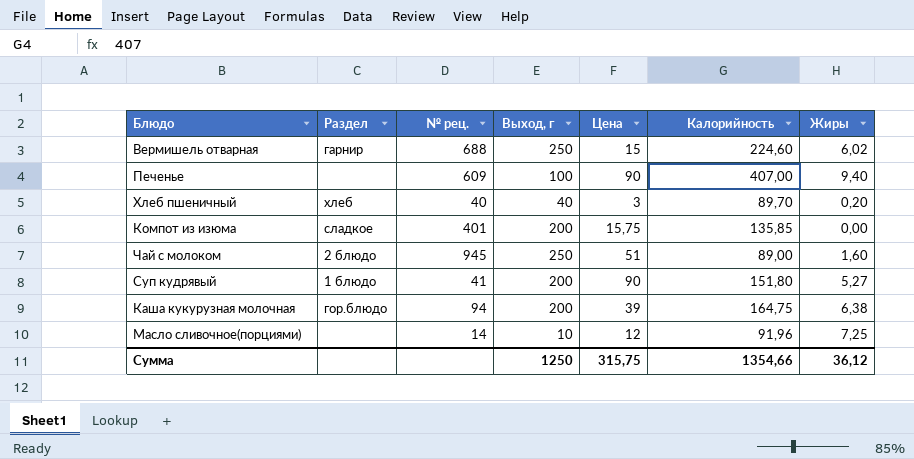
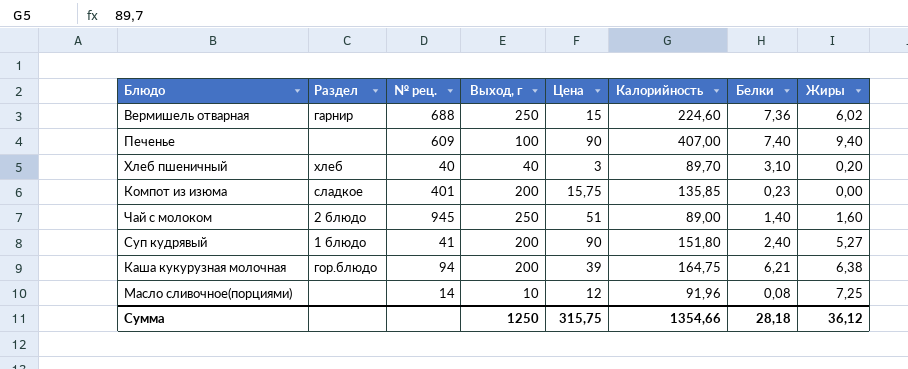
column Белки | position: none -> 7

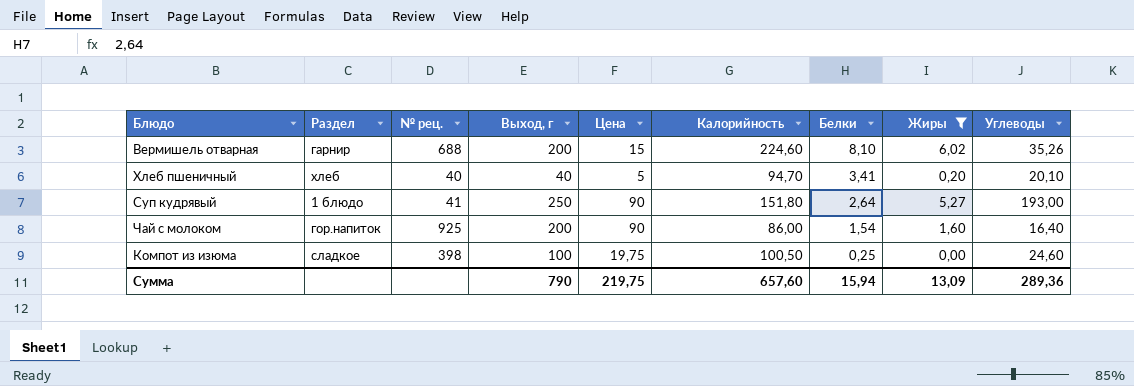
filter: none -> Жиры <= 6,02
row order: none -> Белки descending
column Углеводы | position: none -> 9
Вермишель отварная | Выход, г: 250 -> 200
Вермишель отварная | Белки: 7,36 -> 8,10
Хлеб пшеничный | Цена: 3 -> 5
Хлеб пшеничный | Калорийность: 89,70 -> 94,70
Хлеб пшеничный | Белки: 3,10 -> 3,41
Суп кудрявый | Выход, г: 200 -> 250
Суп кудрявый | Белки: 2,40 -> 2,64
Чай с молоком | Раздел: 2 блюдо -> гор.напиток
Чай с молоком | № рец.: 945 -> 925
Чай с молоком | Выход, г: 250 -> 200
Чай с молоком | Цена: 51 -> 90
Чай с молоком | Калорийность: 89,00 -> 86,00
Чай с молоком | Белки: 1,40 -> 1,54
Компот из изюма | № рец.: 401 -> 398
Компот из изюма | Выход, г: 200 -> 100
Компот из изюма | Цена: 15,75 -> 19,75
Компот из изюма | Калорийность: 135,85 -> 100,50
Компот из изюма | Белки: 0,23 -> 0,25
Сумма | Выход, г: 1250 -> 790
Сумма | Цена: 315,75 -> 219,75
Сумма | Калорийность: 1354,66 -> 657,60
Сумма | Белки: 28,18 -> 15,94
Сумма | Жиры: 36,12 -> 13,09

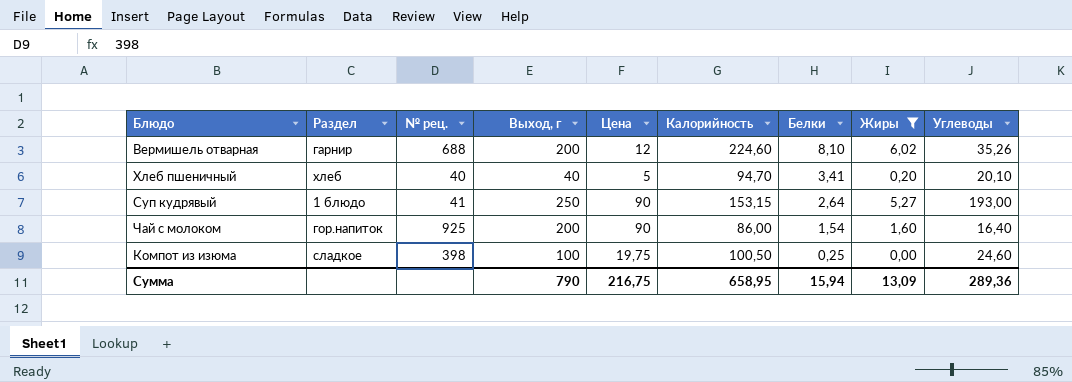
Вермишель отварная | Цена: 15 -> 12
Суп кудрявый | Калорийность: 151,80 -> 153,15
Сумма | Цена: 219,75 -> 216,75
Сумма | Калорийность: 657,60 -> 658,95

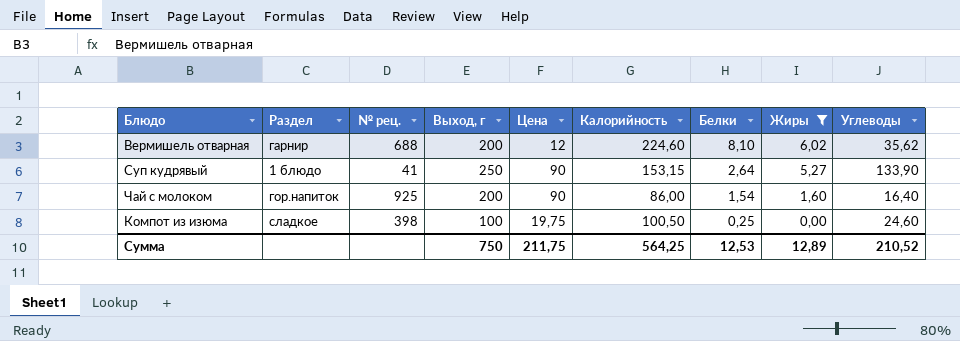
row Хлеб пшеничный: хлеб | 40 | 40 | 5 | 94,70 | 3,41 | 0,20 | 20,10 -> none
Вермишель отварная | Углеводы: 35,26 -> 35,62
Суп кудрявый | Углеводы: 193,00 -> 133,90
Сумма | Выход, г: 790 -> 750
Сумма | Цена: 216,75 -> 211,75
Сумма | Калорийность: 658,95 -> 564,25
Сумма | Белки: 15,94 -> 12,53
Сумма | Жиры: 13,09 -> 12,89
Сумма | Углеводы: 289,36 -> 210,52

